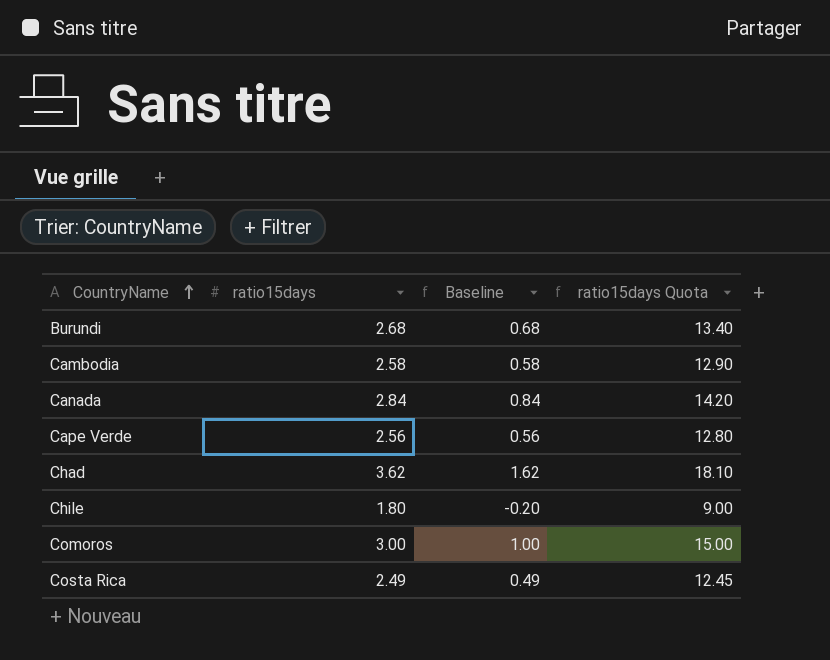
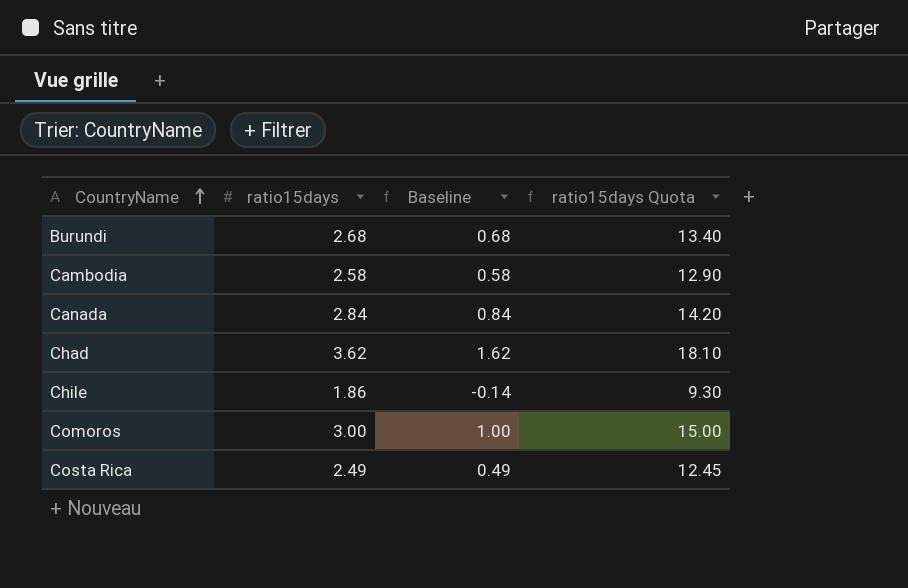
row Cape Verde: 2.56 | 0.56 | 12.80 -> none
Chile | ratio15days: 1.80 -> 1.86
Chile | Baseline: -0.20 -> -0.14
Chile | ratio15days Quota: 9.00 -> 9.30

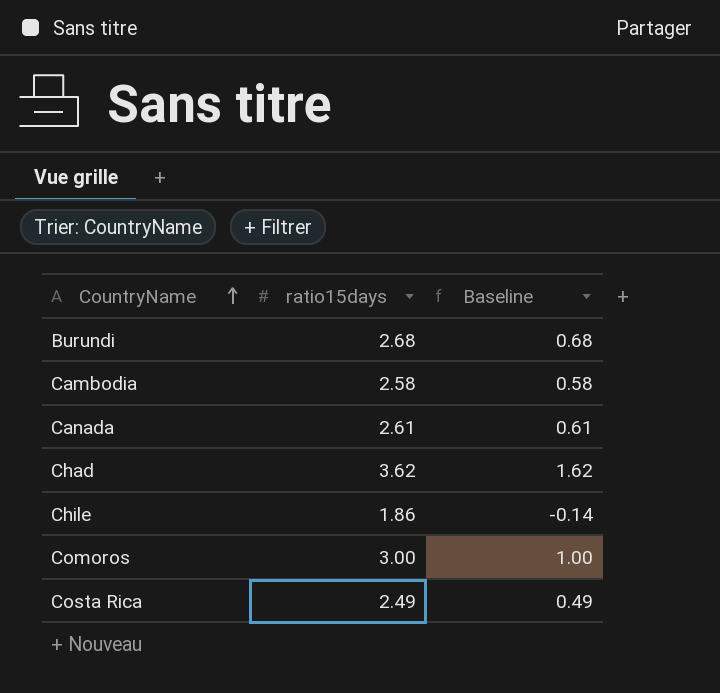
column ratio15days Quota | formula: [ratio15days] * 5 -> none
Canada | ratio15days: 2.84 -> 2.61
Canada | Baseline: 0.84 -> 0.61

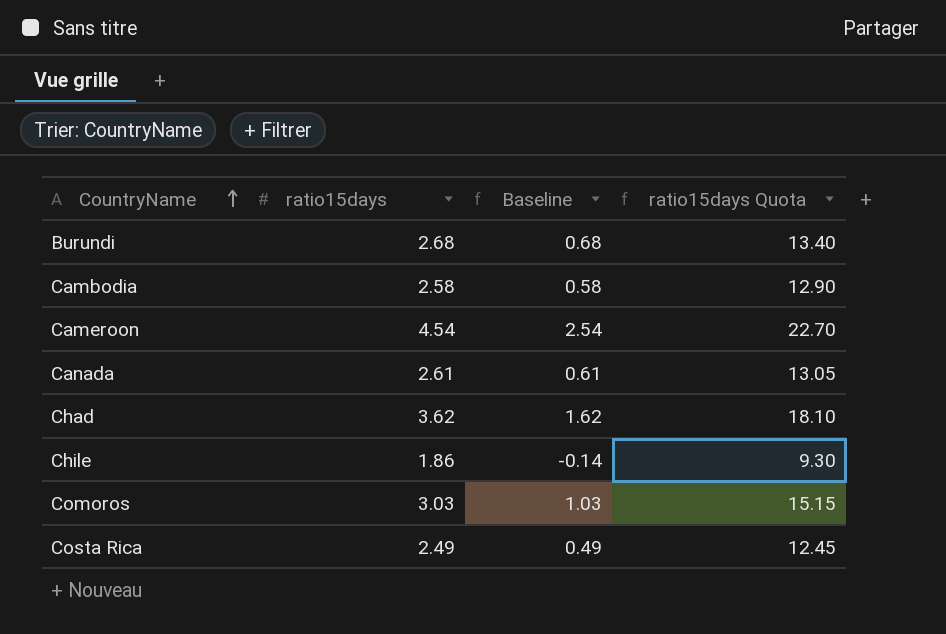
column ratio15days Quota | formula: none -> [ratio15days] * 5
row Cameroon: none -> 4.54 | 2.54 | 22.70
Comoros | ratio15days: 3.00 -> 3.03
Comoros | Baseline: 1.00 -> 1.03

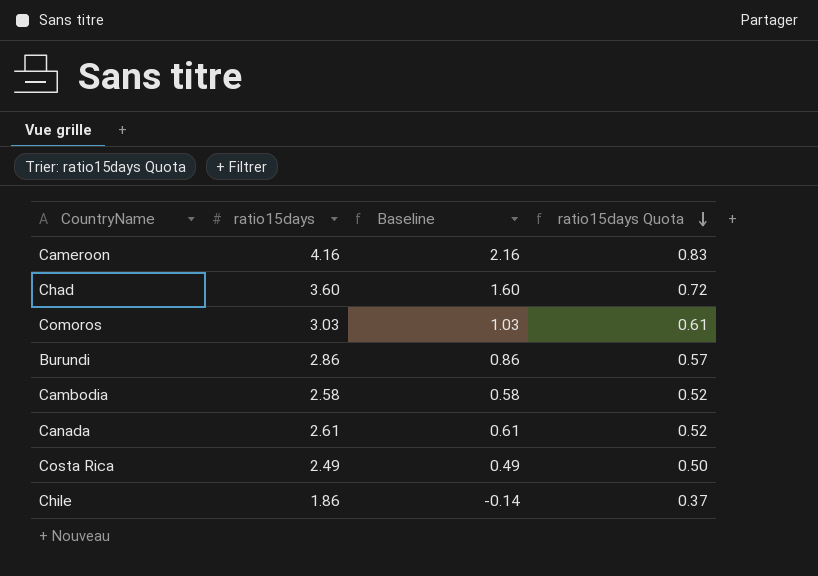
row order: CountryName ascending -> ratio15days Quota descending
column ratio15days Quota | formula: [ratio15days] * 5 -> [ratio15days] * 0.2
Cameroon | ratio15days: 4.54 -> 4.16
Cameroon | Baseline: 2.54 -> 2.16
Chad | ratio15days: 3.62 -> 3.60
Chad | Baseline: 1.62 -> 1.60
Burundi | ratio15days: 2.68 -> 2.86
Burundi | Baseline: 0.68 -> 0.86

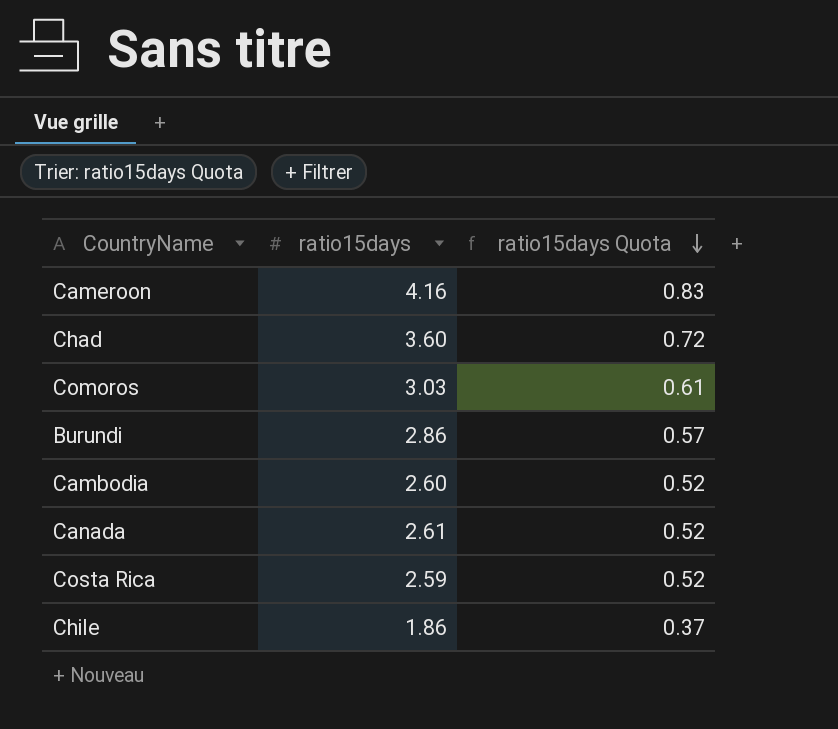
column Baseline | formula: [ratio15days] - 2 -> none
Cambodia | ratio15days: 2.58 -> 2.60
Costa Rica | ratio15days: 2.49 -> 2.59
Costa Rica | ratio15days Quota: 0.50 -> 0.52

